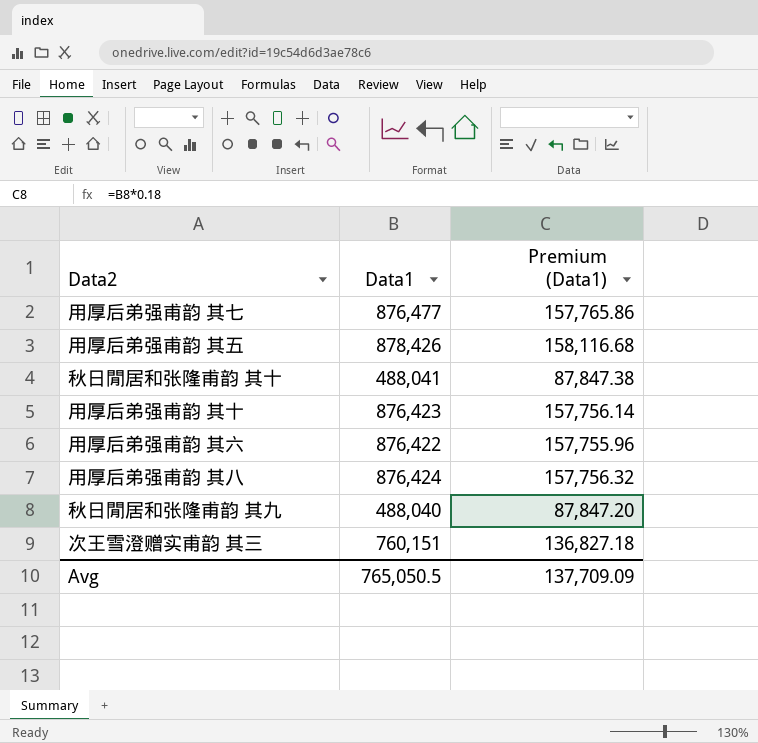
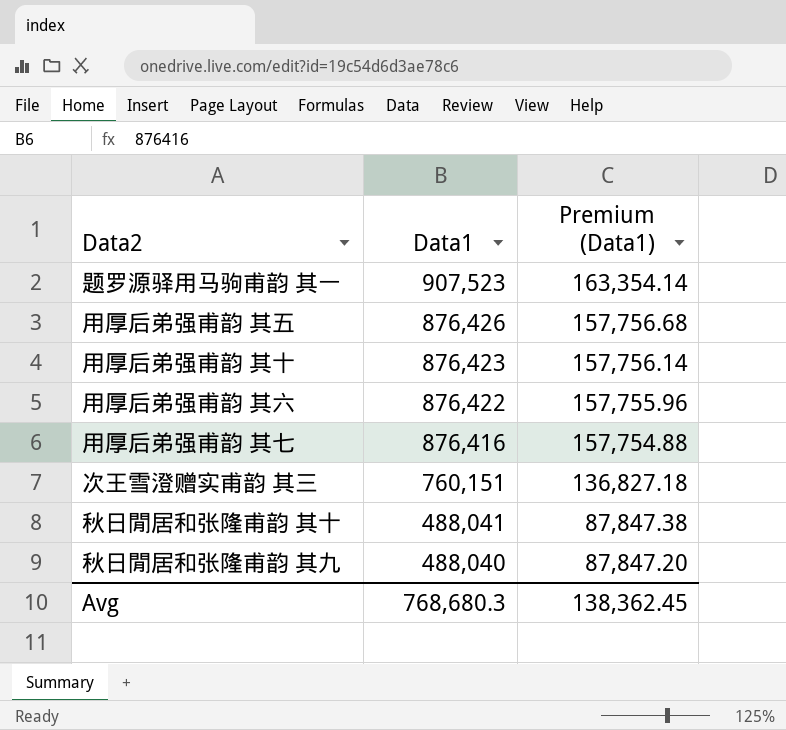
row order: none -> Data1 descending
row 用厚后弟强甫韵 其八: 876,424 | 157,756.32 -> none
row 题罗源驿用马驹甫韵 其一: none -> 907,523 | 163,354.14
用厚后弟强甫韵 其五 | Data1: 878,426 -> 876,426
用厚后弟强甫韵 其五 | Premium (Data1): 158,116.68 -> 157,756.68
用厚后弟强甫韵 其七 | Data1: 876,477 -> 876,416
用厚后弟强甫韵 其七 | Premium (Data1): 157,765.86 -> 157,754.88
Avg | Data1: 765,050.5 -> 768,680.3
Avg | Premium (Data1): 137,709.09 -> 138,362.45

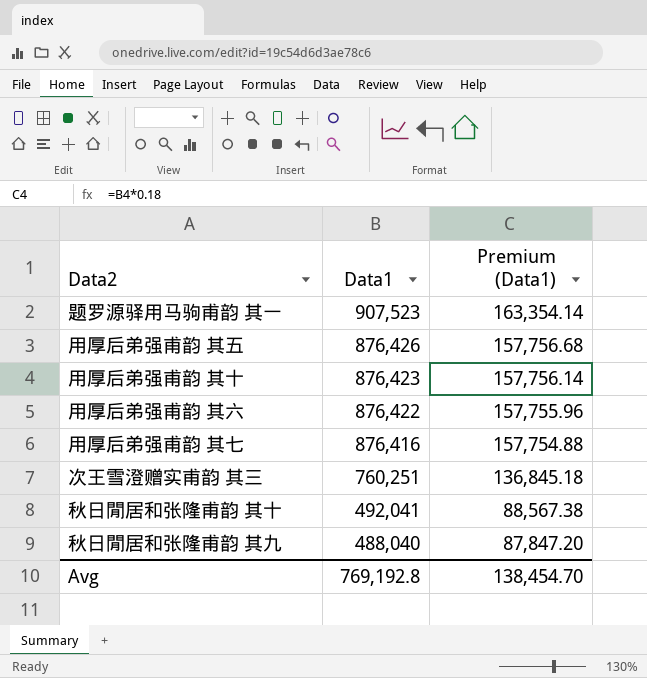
次王雪澄赠实甫韵 其三 | Data1: 760,151 -> 760,251
次王雪澄赠实甫韵 其三 | Premium (Data1): 136,827.18 -> 136,845.18
秋日閒居和张隆甫韵 其十 | Data1: 488,041 -> 492,041
秋日閒居和张隆甫韵 其十 | Premium (Data1): 87,847.38 -> 88,567.38
Avg | Data1: 768,680.3 -> 769,192.8
Avg | Premium (Data1): 138,362.45 -> 138,454.70

